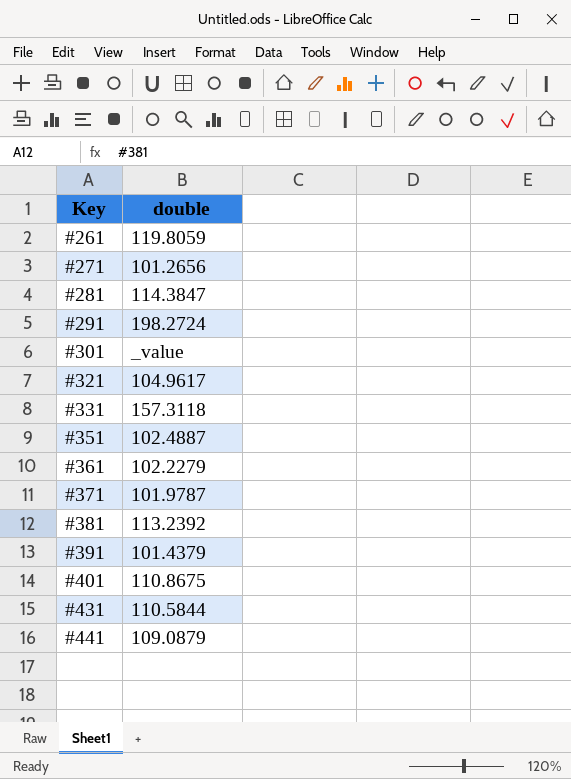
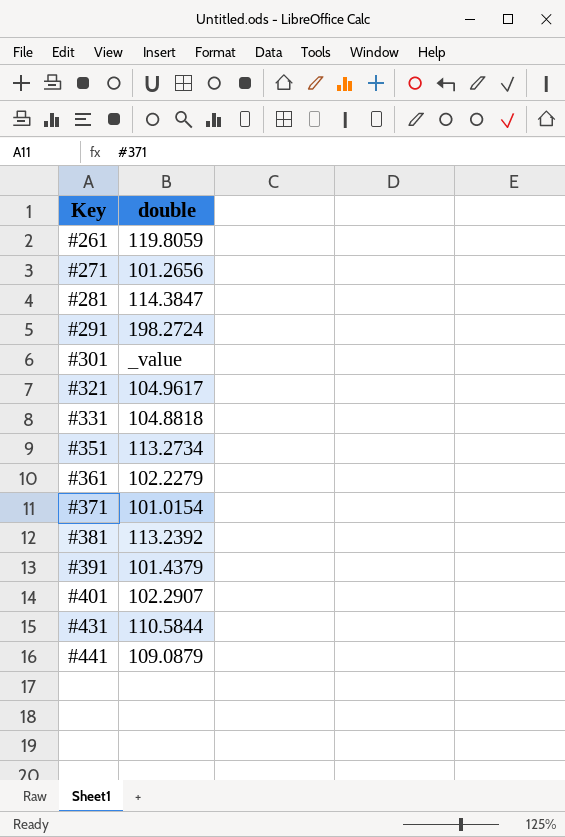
#331 | double: 157.3118 -> 104.8818
#351 | double: 102.4887 -> 113.2734
#371 | double: 101.9787 -> 101.0154
#401 | double: 110.8675 -> 102.2907

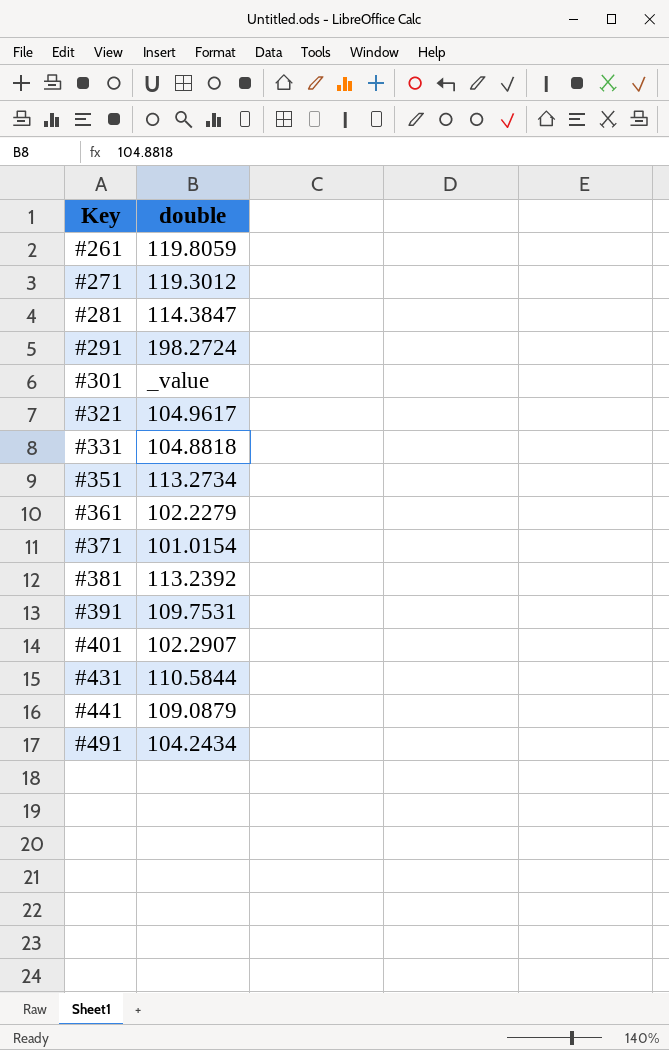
#271 | double: 101.2656 -> 119.3012
#391 | double: 101.4379 -> 109.7531
row #491: none -> 104.2434

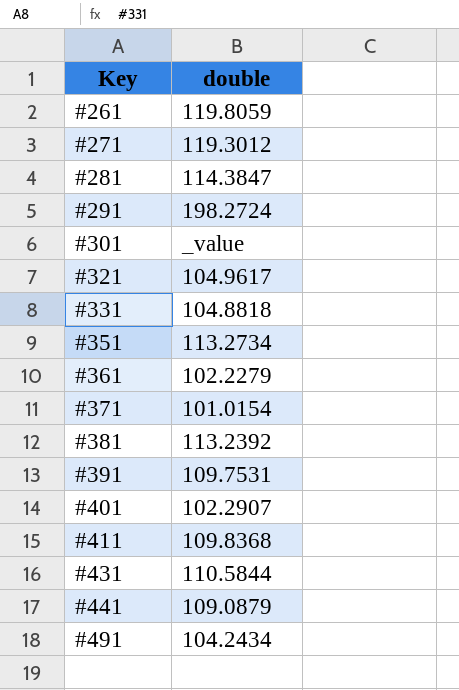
row #411: none -> 109.8368

